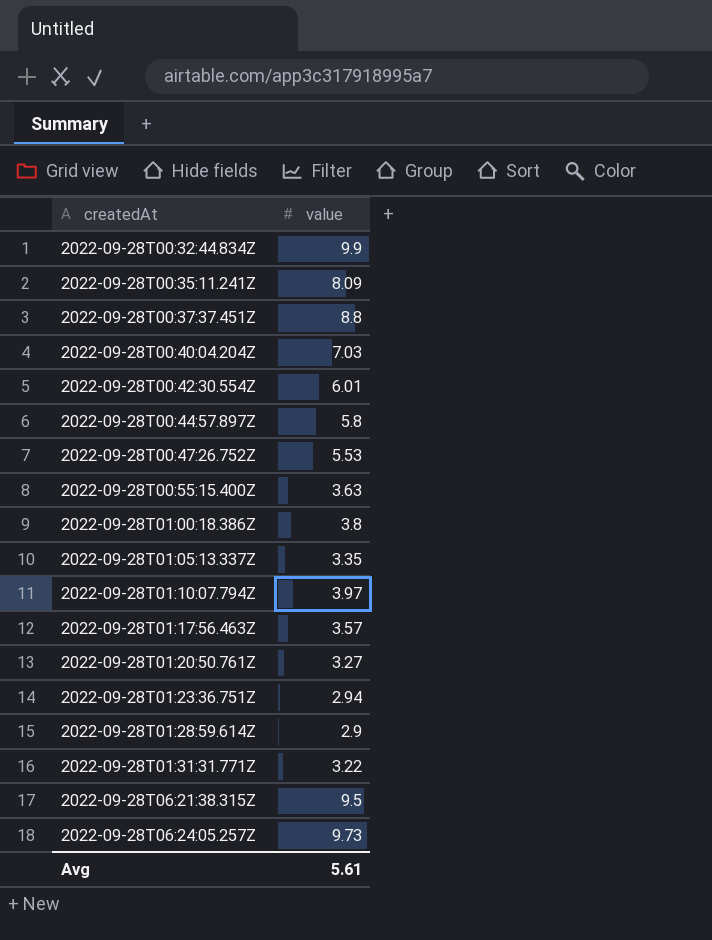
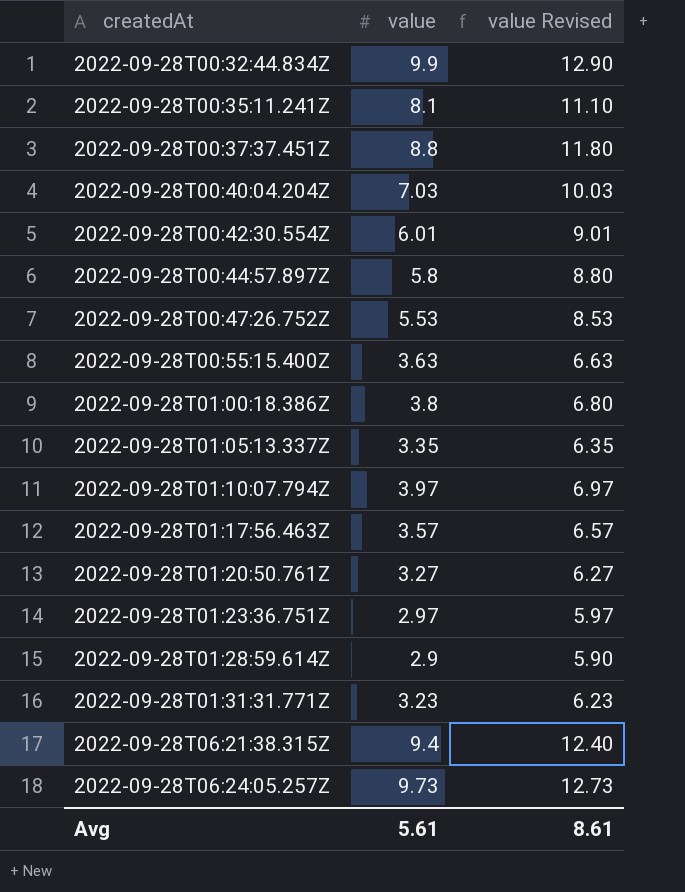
column value Revised | formula: none -> [value] + 3
2022-09-28T00:35:11.241Z | value: 8.09 -> 8.1
2022-09-28T01:23:36.751Z | value: 2.94 -> 2.97
2022-09-28T01:31:31.771Z | value: 3.22 -> 3.23
2022-09-28T06:21:38.315Z | value: 9.5 -> 9.4

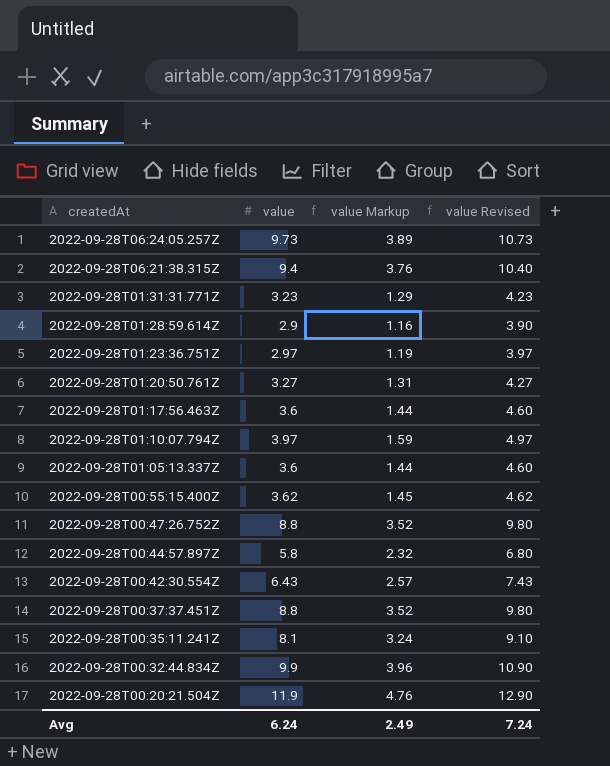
row order: createdAt ascending -> createdAt descending
column value Markup | formula: none -> [value] * 0.4
column value Revised | formula: [value] + 3 -> [value] + 1
row 2022-09-28T00:40:04.204Z: 7.03 | 10.03 -> none
row 2022-09-28T01:00:18.386Z: 3.8 | 6.80 -> none
2022-09-28T01:17:56.463Z | value: 3.57 -> 3.6
2022-09-28T01:05:13.337Z | value: 3.35 -> 3.6
2022-09-28T00:55:15.400Z | value: 3.63 -> 3.62
2022-09-28T00:47:26.752Z | value: 5.53 -> 8.8
2022-09-28T00:42:30.554Z | value: 6.01 -> 6.43
row 2022-09-28T00:20:21.504Z: none -> 11.9 | 4.76 | 12.90
Avg | value: 5.61 -> 6.24
Avg | value Revised: 8.61 -> 7.24

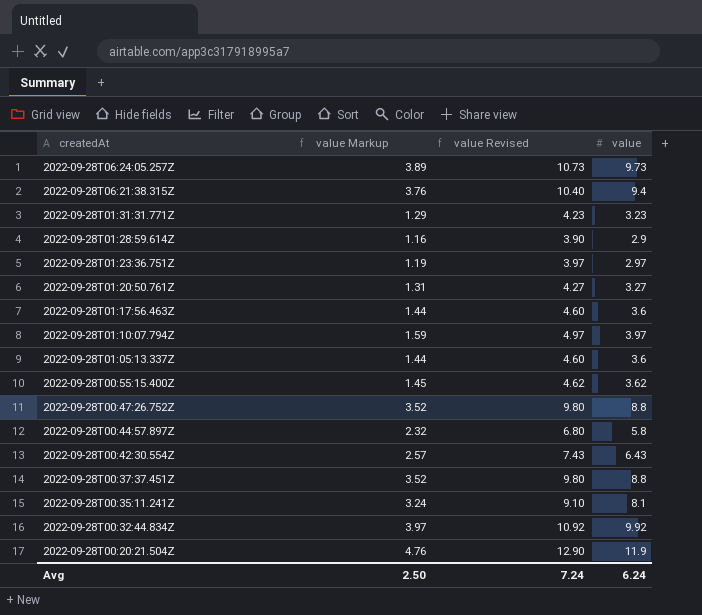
column value | position: 2 -> 4
2022-09-28T00:32:44.834Z | value Markup: 3.96 -> 3.97
2022-09-28T00:32:44.834Z | value Revised: 10.90 -> 10.92
2022-09-28T00:32:44.834Z | value: 9.9 -> 9.92
Avg | value Markup: 2.49 -> 2.50

